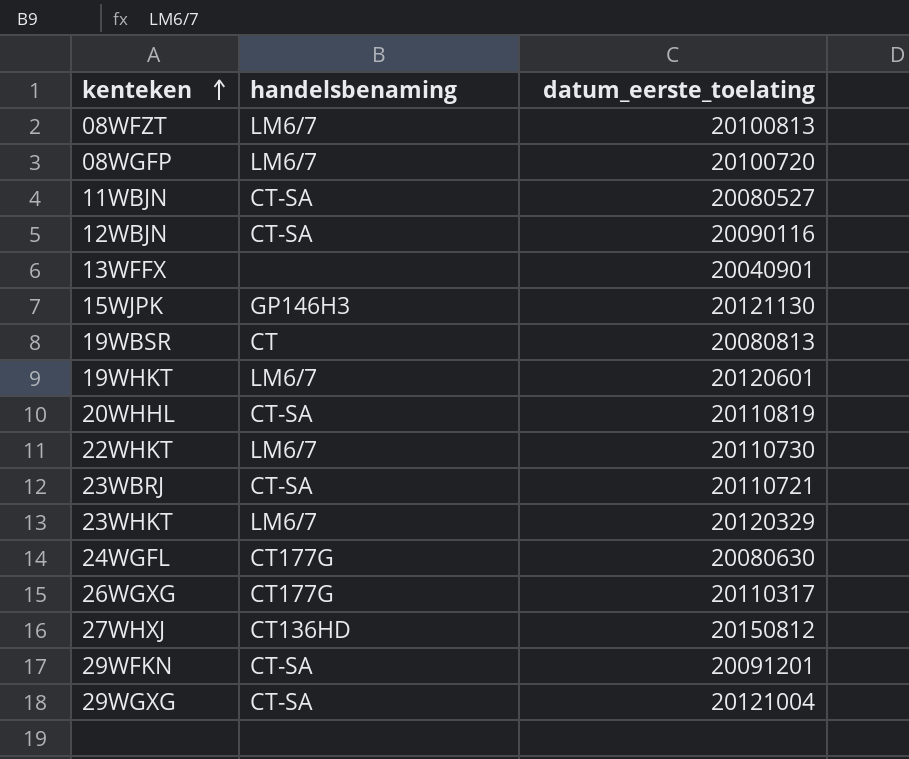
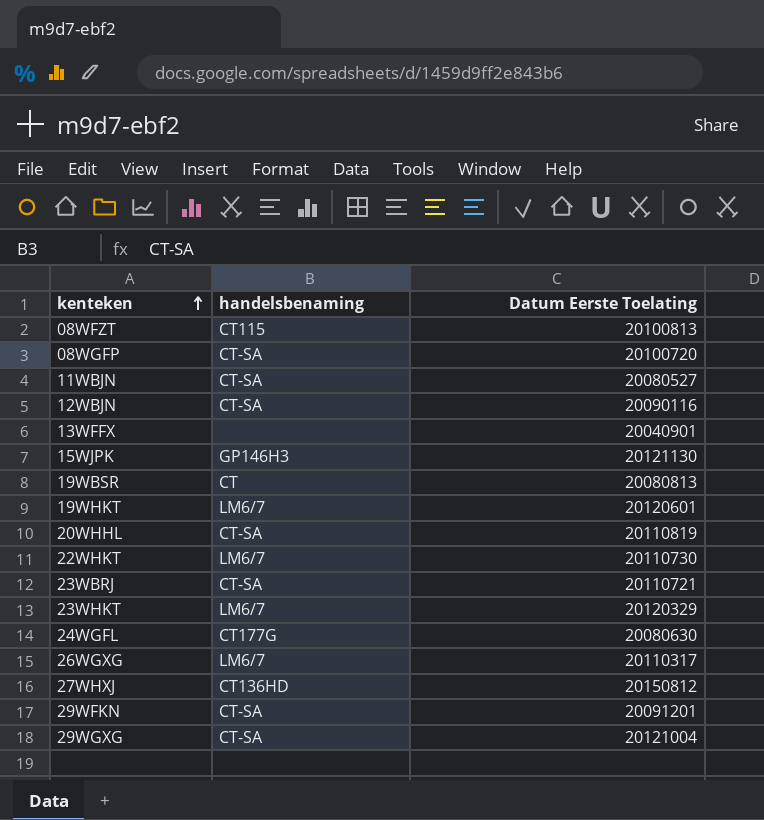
column name: datum_eerste_toelating -> Datum Eerste Toelating
08WFZT | handelsbenaming: LM6/7 -> CT115
08WGFP | handelsbenaming: LM6/7 -> CT-SA
26WGXG | handelsbenaming: CT177G -> LM6/7

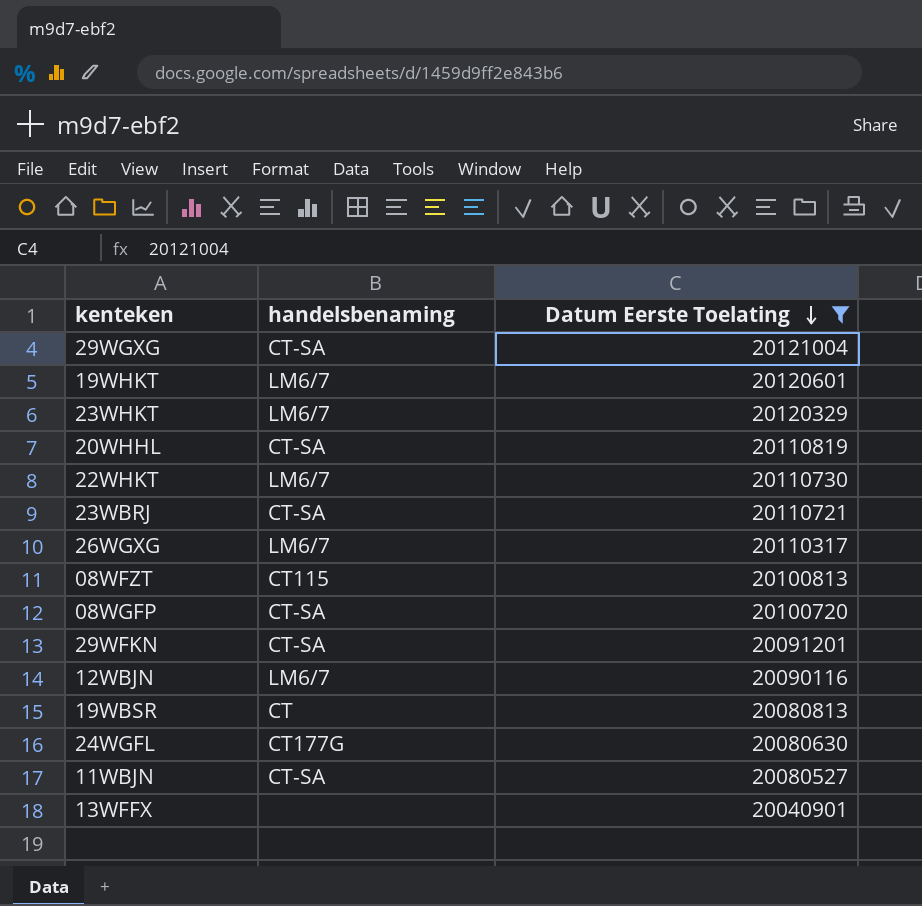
filter: none -> Datum Eerste Toelating <= 20121004
row order: kenteken ascending -> Datum Eerste Toelating descending
12WBJN | handelsbenaming: CT-SA -> LM6/7

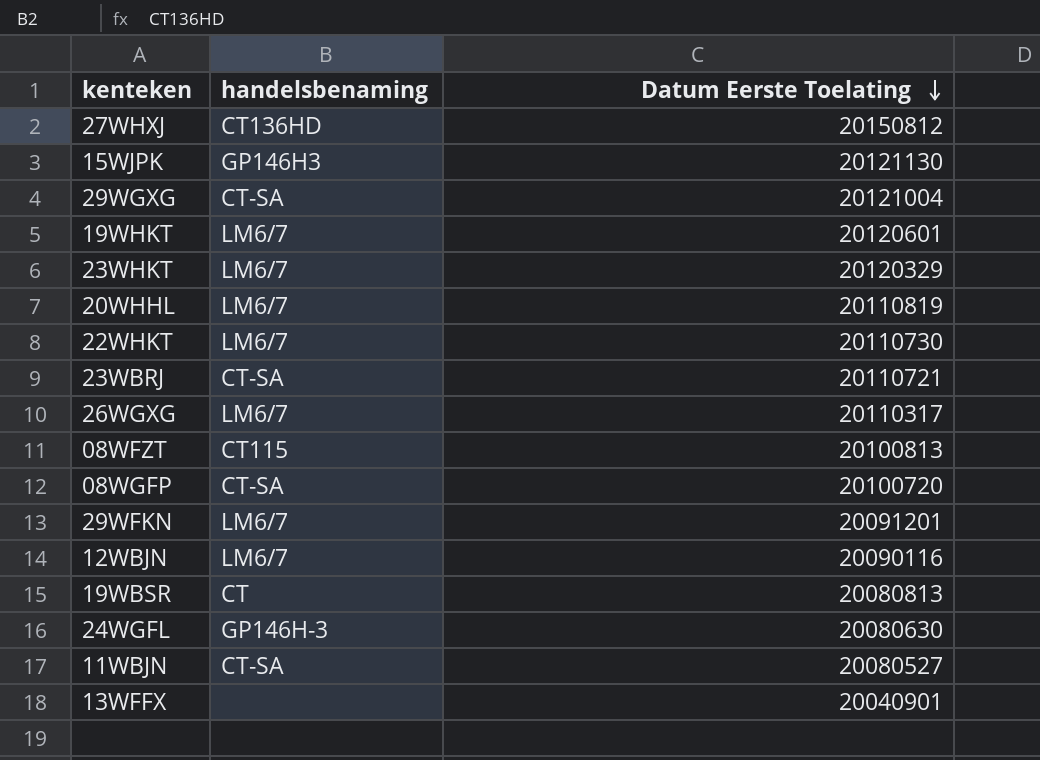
filter: Datum Eerste Toelating <= 20121004 -> none
20WHHL | handelsbenaming: CT-SA -> LM6/7
29WFKN | handelsbenaming: CT-SA -> LM6/7
24WGFL | handelsbenaming: CT177G -> GP146H-3

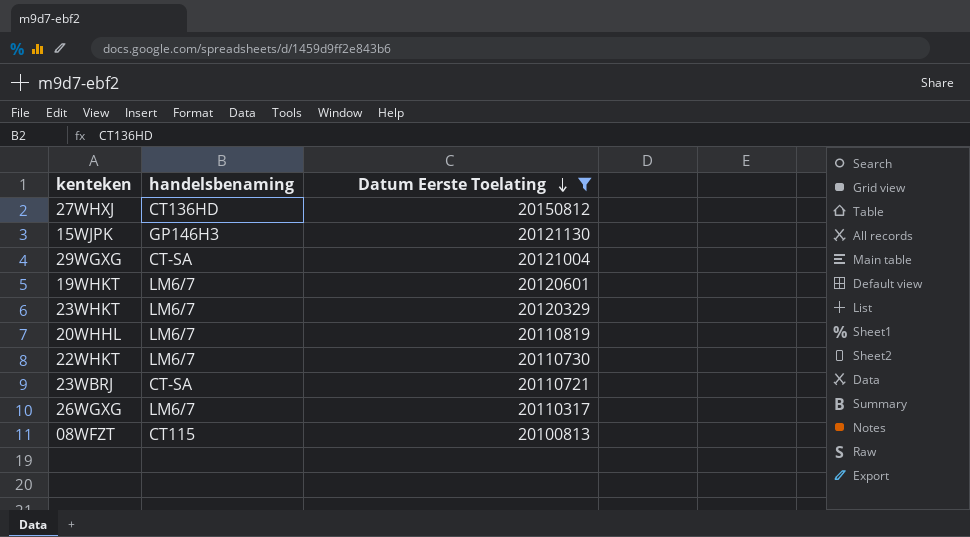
filter: none -> Datum Eerste Toelating >= 20100813

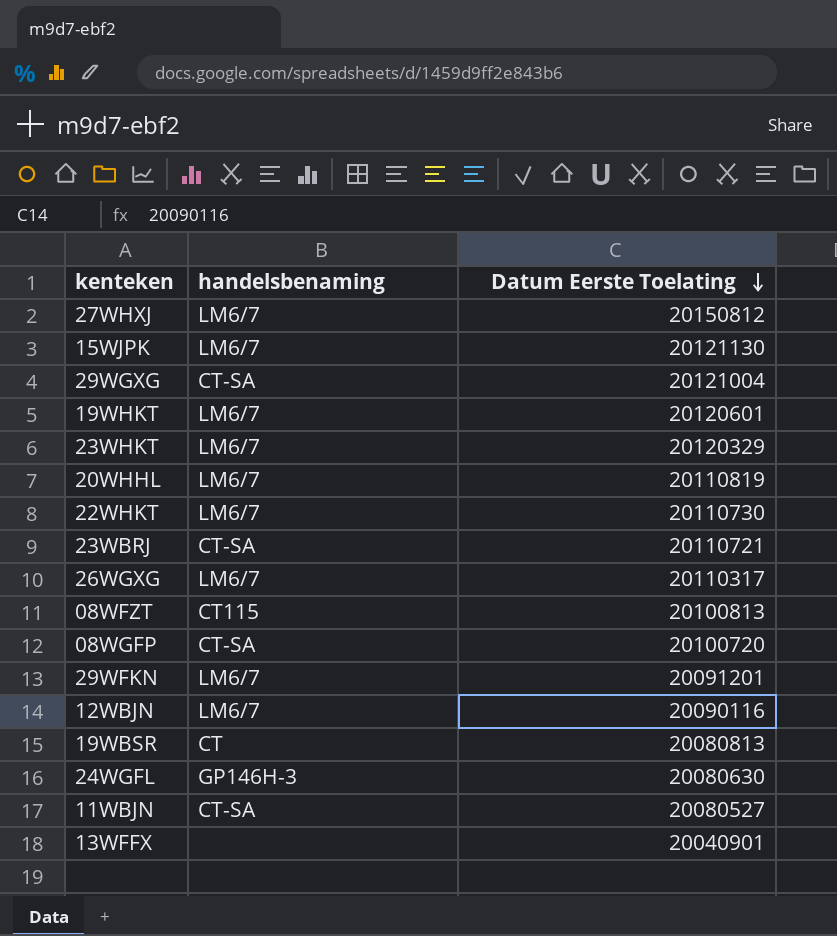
filter: Datum Eerste Toelating >= 20100813 -> none
27WHXJ | handelsbenaming: CT136HD -> LM6/7
15WJPK | handelsbenaming: GP146H3 -> LM6/7

